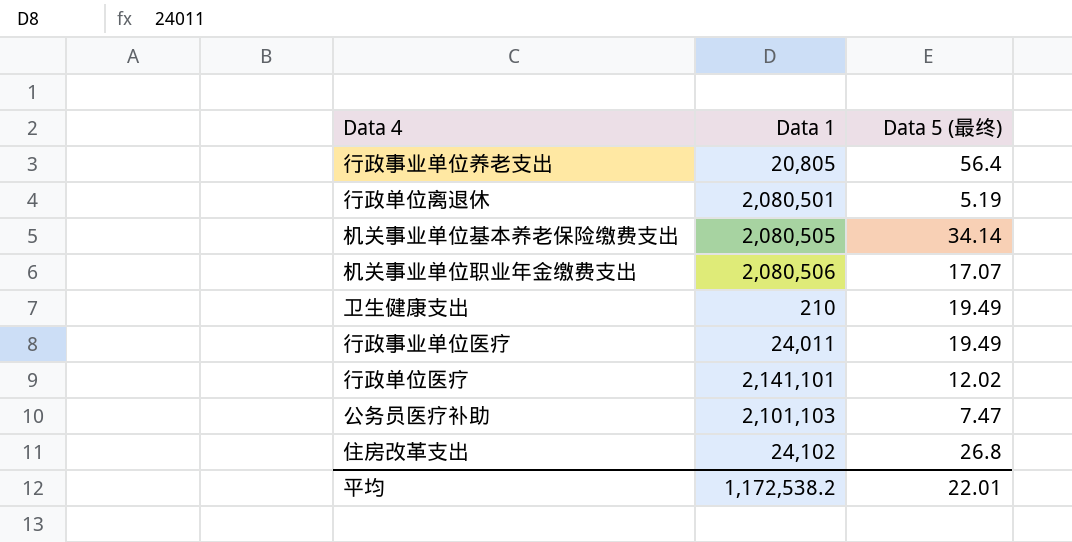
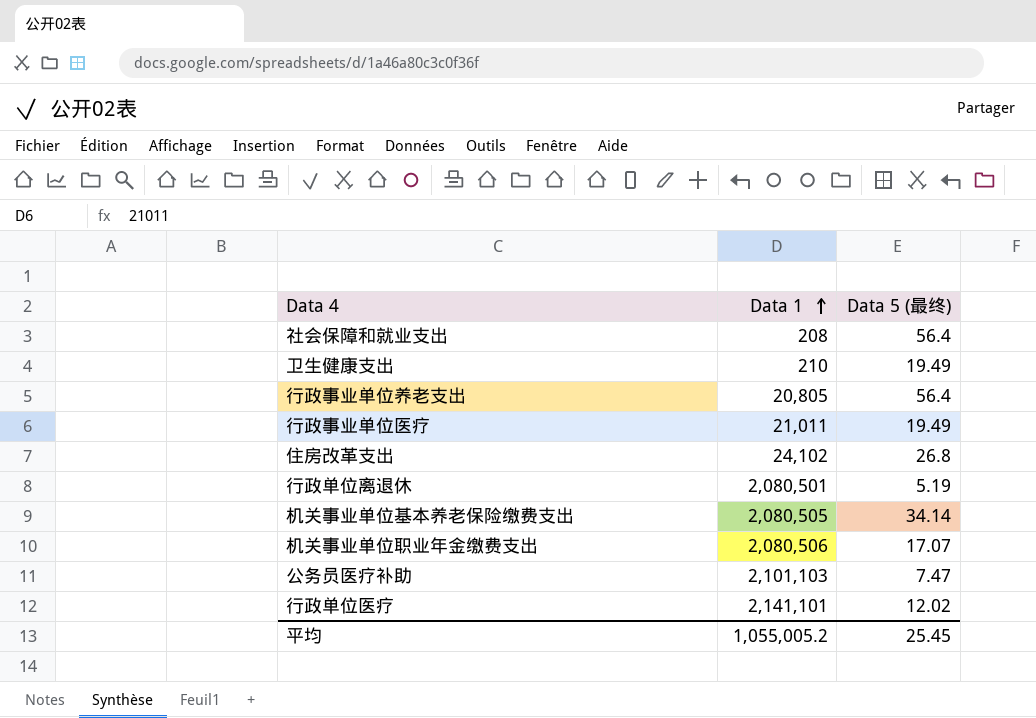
row order: none -> Data 1 ascending
row 社会保障和就业支出: none -> 208 | 56.4
行政事业单位医疗 | Data 1: 24,011 -> 21,011
平均 | Data 1: 1,172,538.2 -> 1,055,005.2
平均 | Data 5 (最终): 22.01 -> 25.45

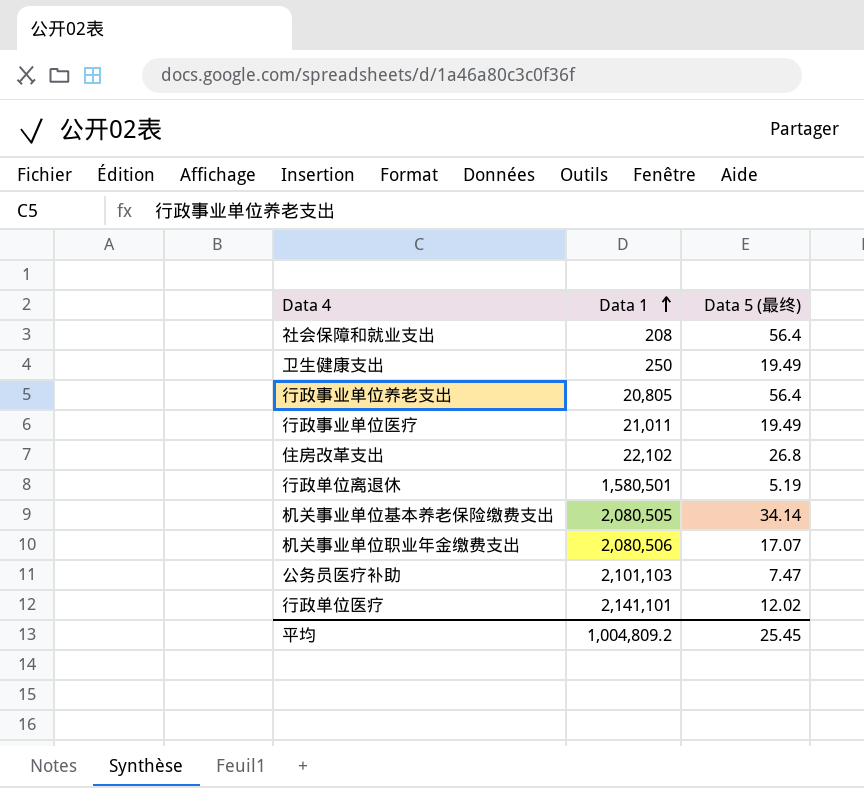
卫生健康支出 | Data 1: 210 -> 250
住房改革支出 | Data 1: 24,102 -> 22,102
行政单位离退休 | Data 1: 2,080,501 -> 1,580,501
平均 | Data 1: 1,055,005.2 -> 1,004,809.2

